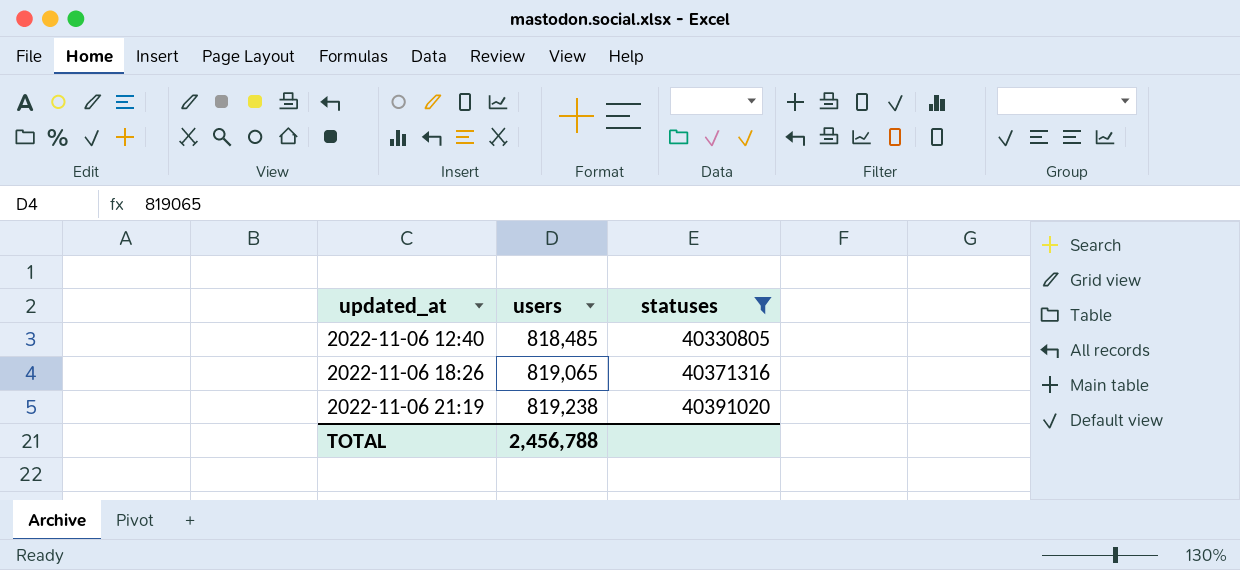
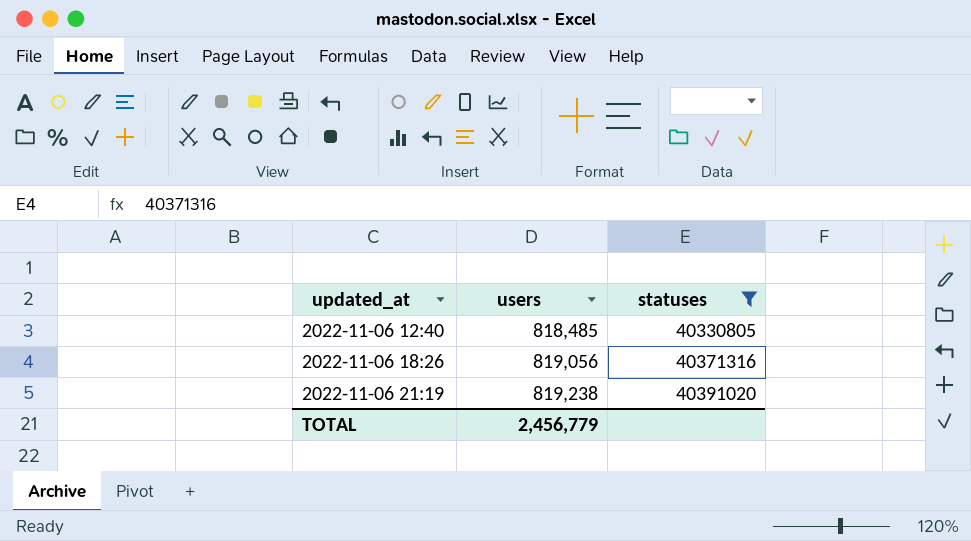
2022-11-06 18:26 | users: 819,065 -> 819,056
TOTAL | users: 2,456,788 -> 2,456,779

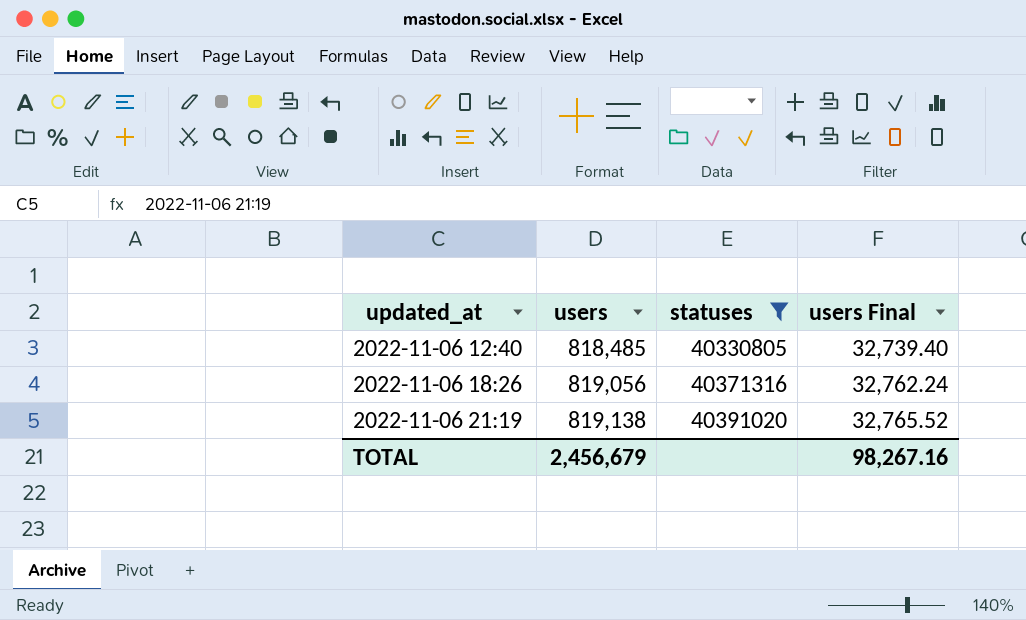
column users Final | formula: none -> [users] * 0.04
2022-11-06 21:19 | users: 819,238 -> 819,138
TOTAL | users: 2,456,779 -> 2,456,679

